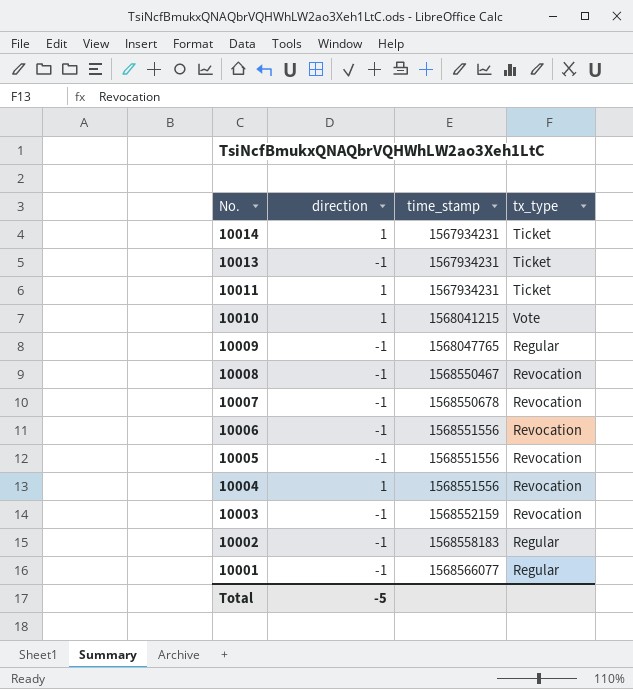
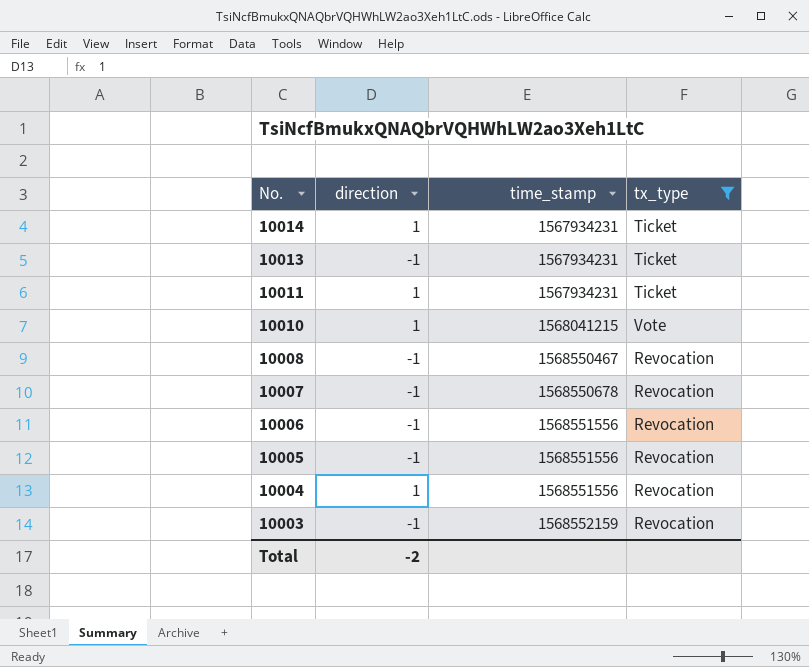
filter: none -> tx_type != Regular
Total | direction: -5 -> -2

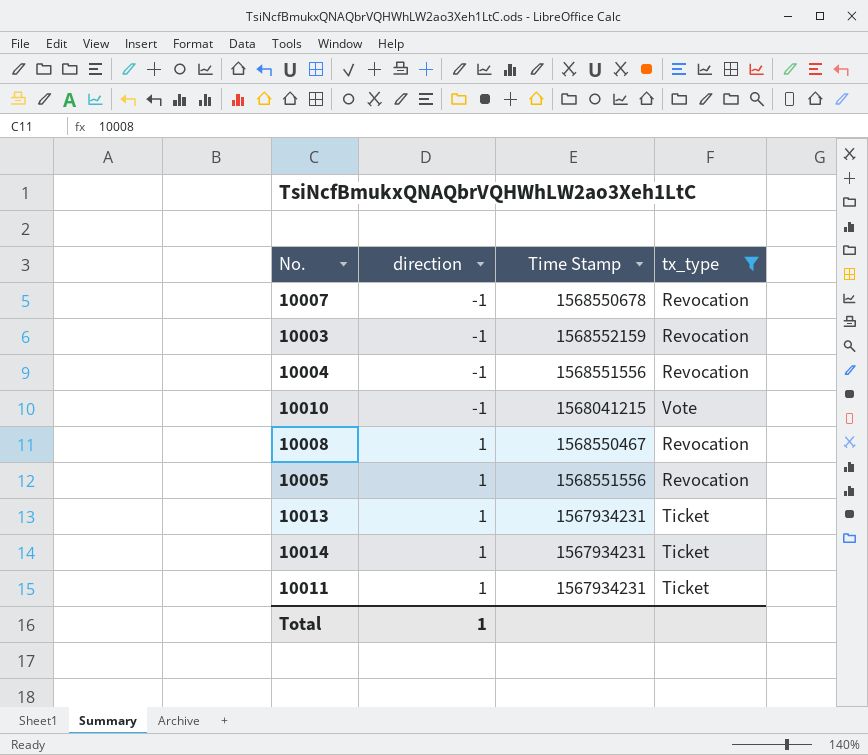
row order: No. descending -> direction ascending
column name: time_stamp -> Time Stamp
row 10006: -1 | 1568551556 | Revocation -> none
10004 | direction: 1 -> -1
10010 | direction: 1 -> -1
10008 | direction: -1 -> 1
10005 | direction: -1 -> 1
10013 | direction: -1 -> 1
Total | direction: -2 -> 1

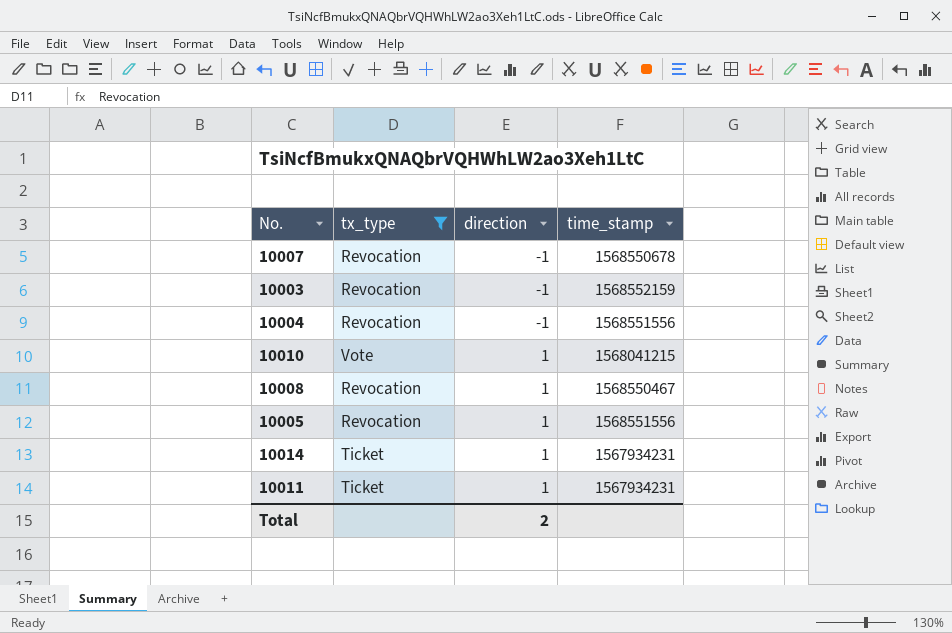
column tx_type | position: 4 -> 2
column name: Time Stamp -> time_stamp
row 10013: 1 | 1567934231 | Ticket -> none
10010 | direction: -1 -> 1
Total | direction: 1 -> 2

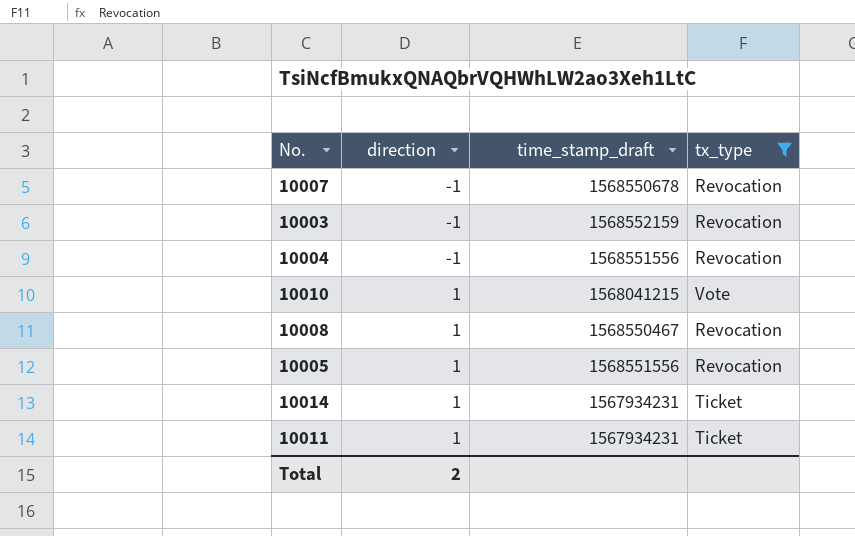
column name: time_stamp -> time_stamp_draft
column tx_type | position: 2 -> 4

